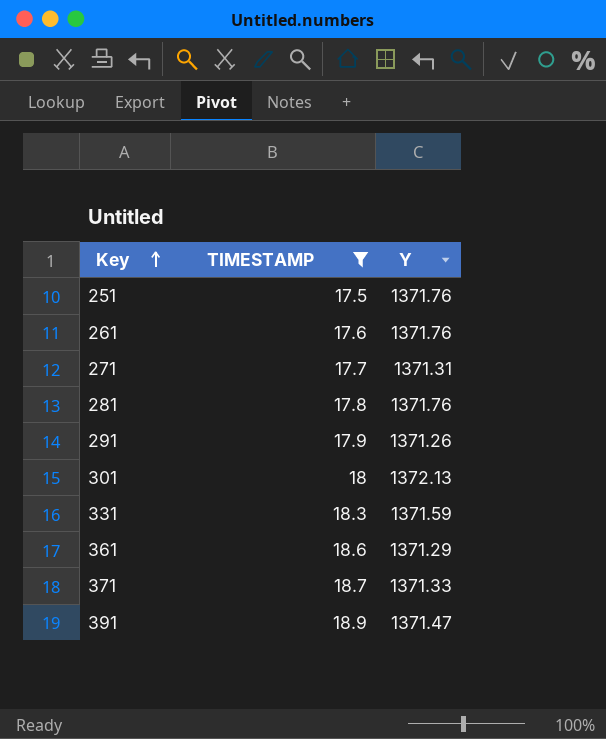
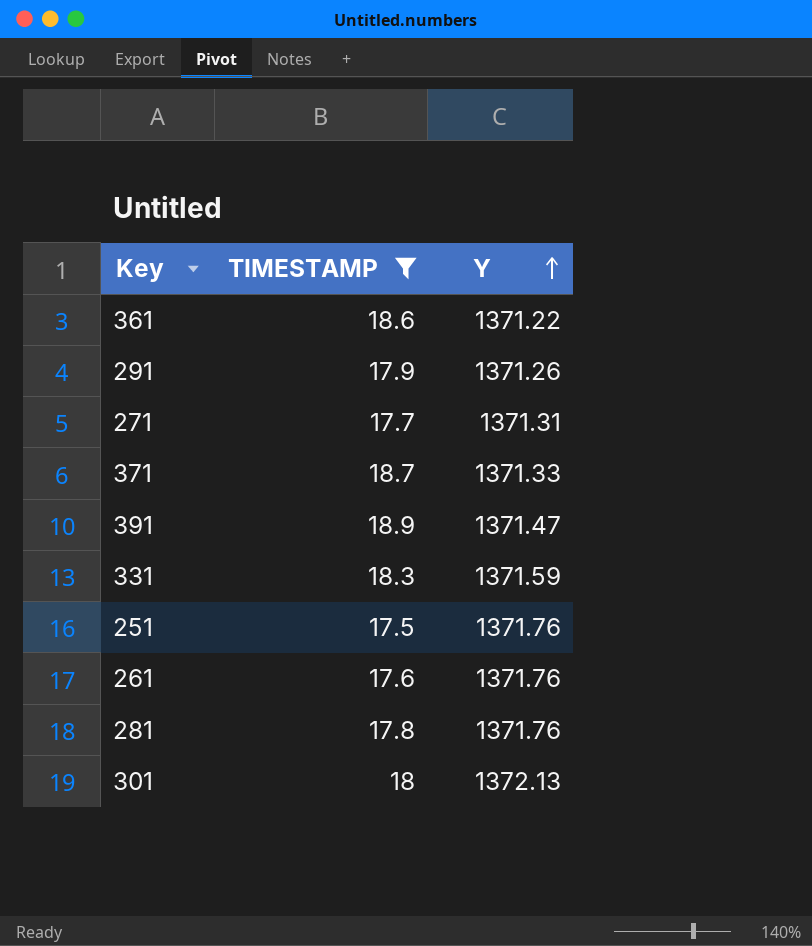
row order: Key ascending -> Y ascending
361 | Y: 1371.29 -> 1371.22

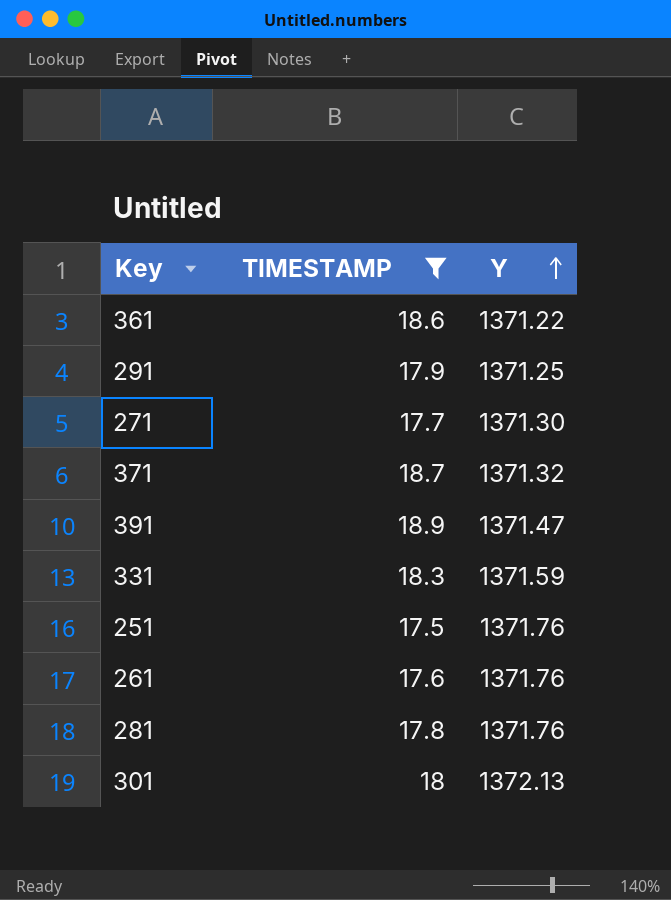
291 | Y: 1371.26 -> 1371.25
271 | Y: 1371.31 -> 1371.30
371 | Y: 1371.33 -> 1371.32

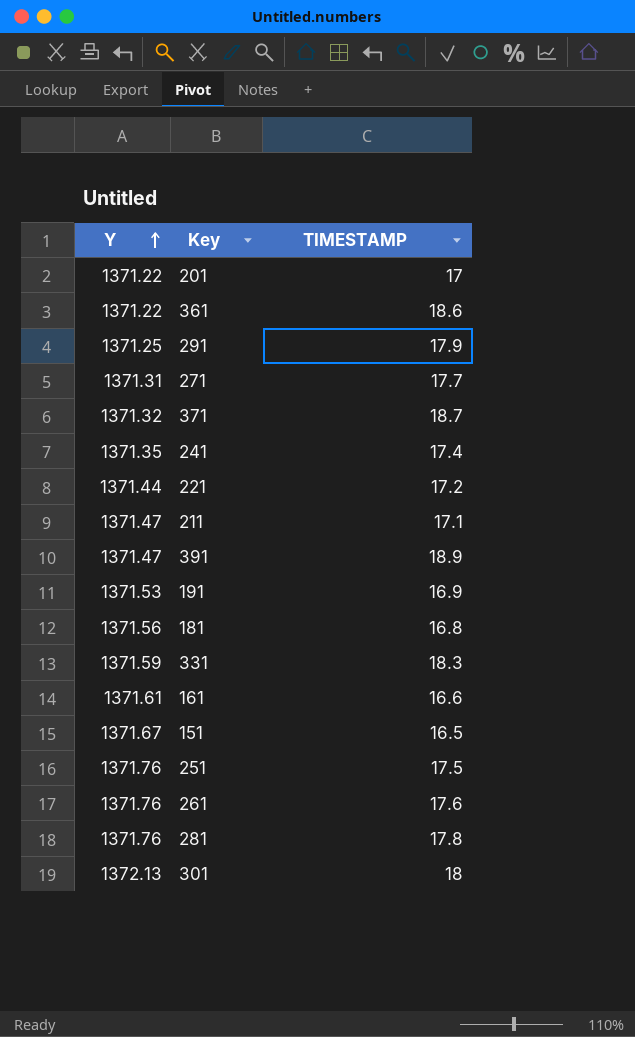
filter: TIMESTAMP >= 17.5 -> none
column Y | position: 3 -> 1
271 | Y: 1371.30 -> 1371.31

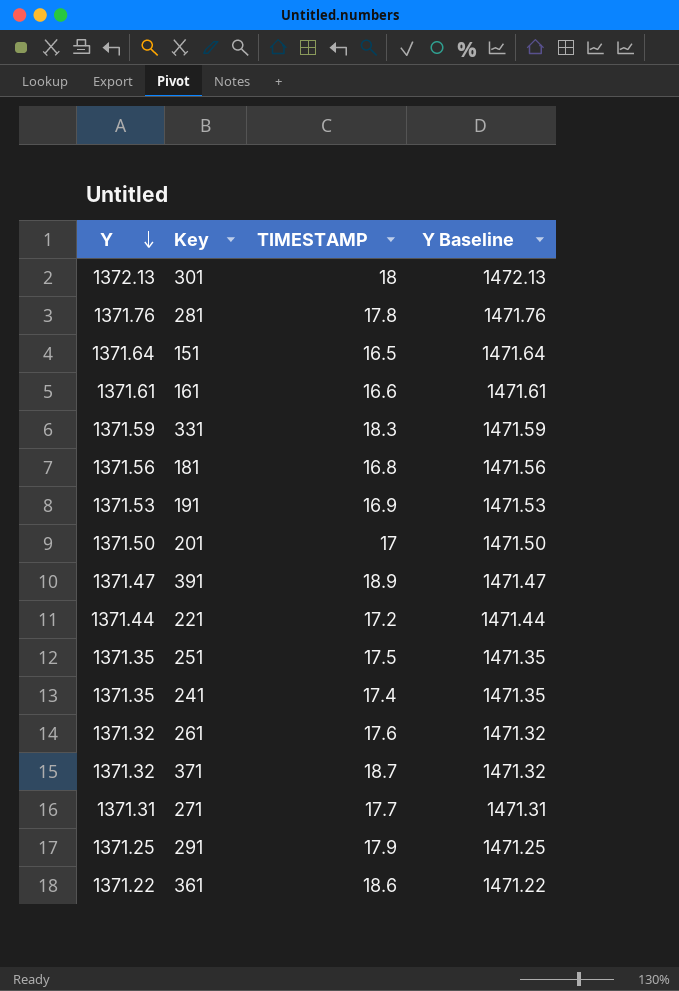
row order: Y ascending -> Y descending
column Y Baseline | formula: none -> [Y] + 100
row 211: 1371.47 | 17.1 -> none
151 | Y: 1371.67 -> 1371.64
201 | Y: 1371.22 -> 1371.50
251 | Y: 1371.76 -> 1371.35
261 | Y: 1371.76 -> 1371.32

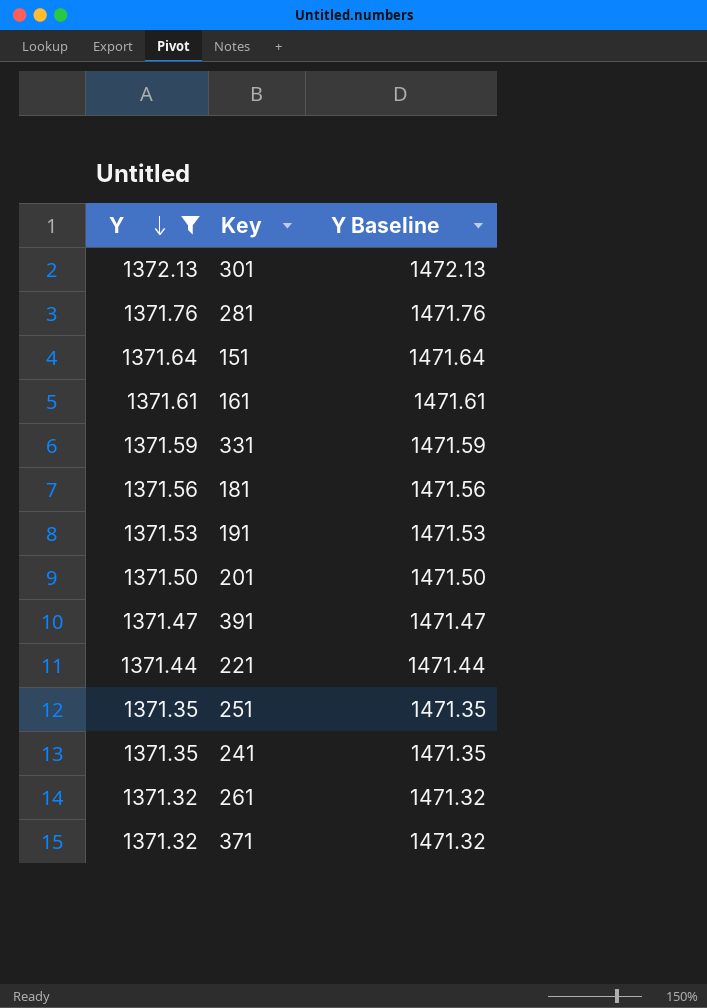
filter: none -> Y >= 1371.32
column TIMESTAMP | position: 3 -> none

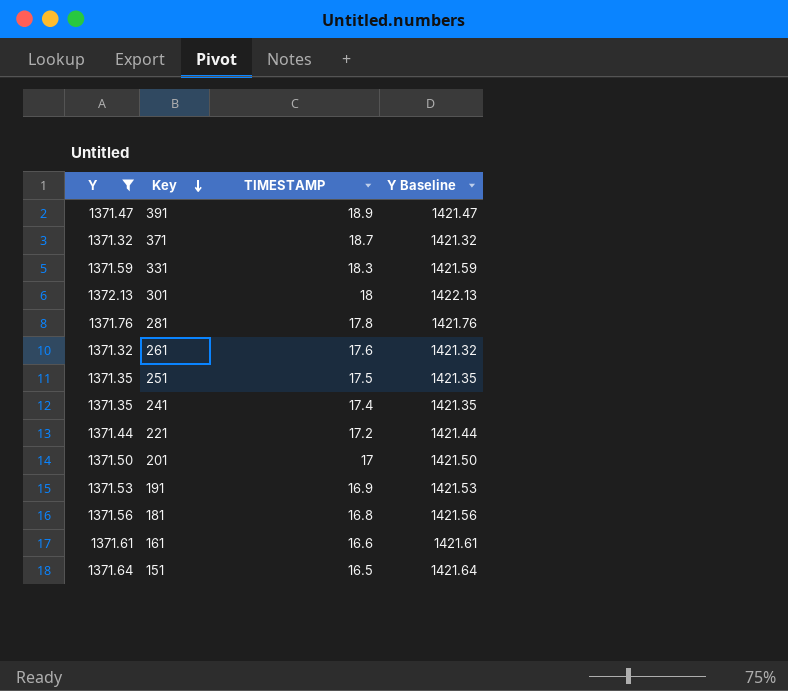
row order: Y descending -> Key descending
column TIMESTAMP | position: none -> 3
column Y Baseline | formula: [Y] + 100 -> [Y] + 50

